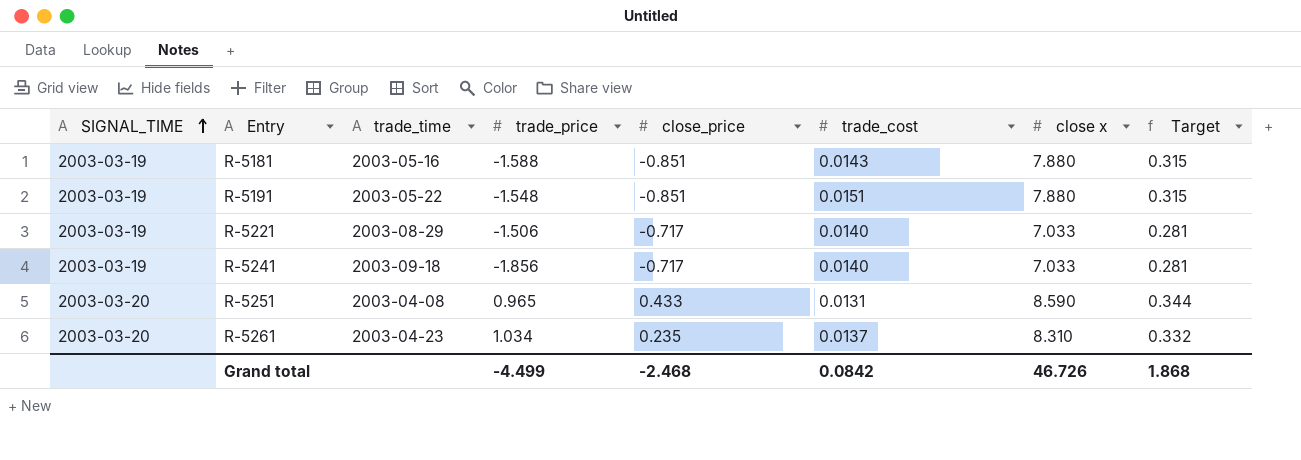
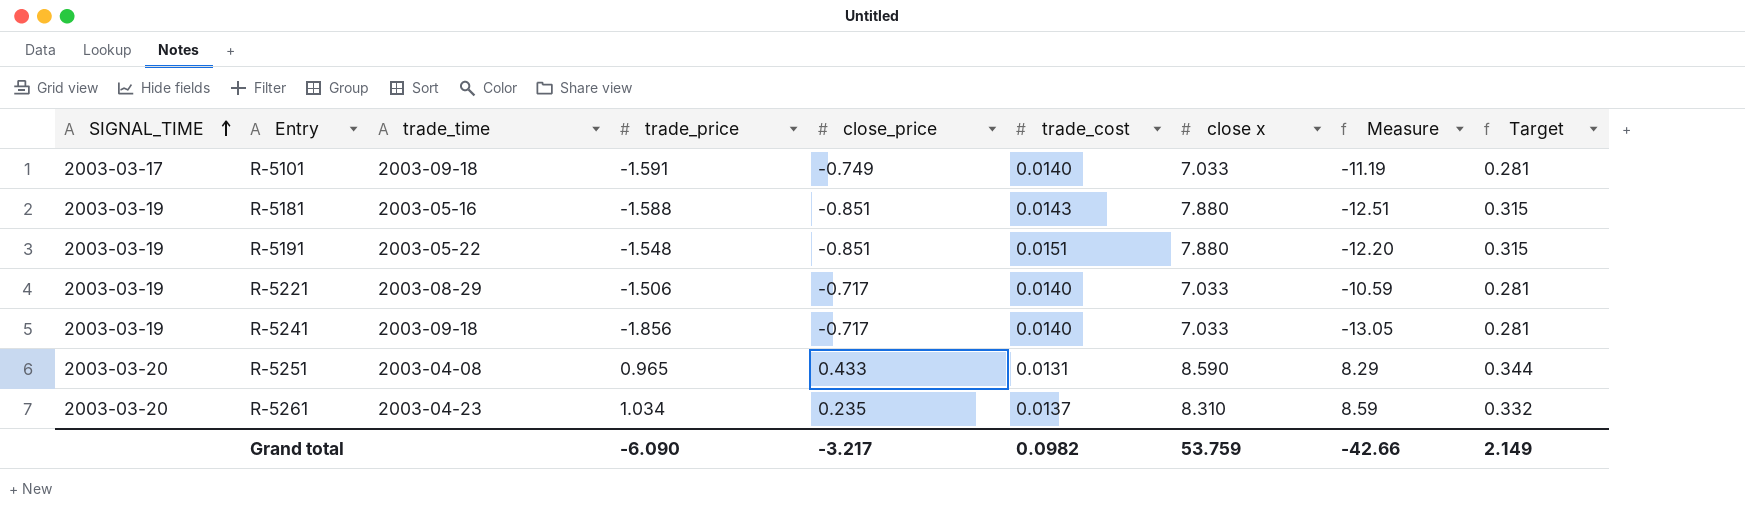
column Measure | formula: none -> [trade_price] * [close x]
row R-5101: none -> 2003-03-17 | 2003-09-18 | -1.591 | -0.749 | 0.0140 | 7.033 | -11.19 | 0.281
Grand total | trade_price: -4.499 -> -6.090
Grand total | close_price: -2.468 -> -3.217
Grand total | trade_cost: 0.0842 -> 0.0982
Grand total | close x: 46.726 -> 53.759
Grand total | Target: 1.868 -> 2.149

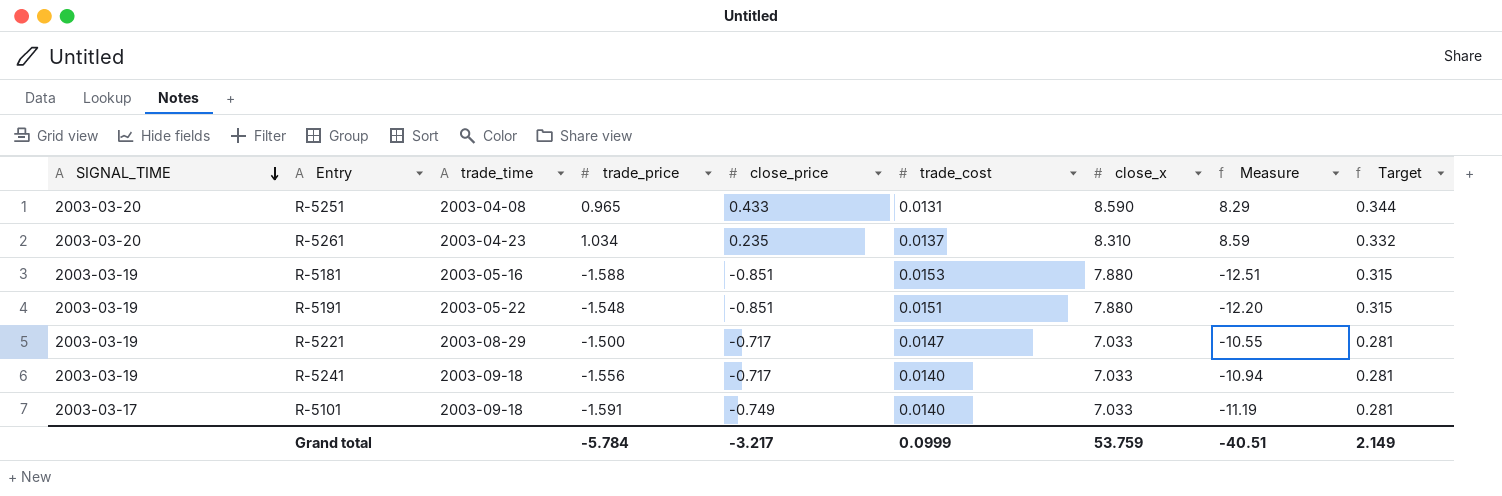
row order: SIGNAL_TIME ascending -> SIGNAL_TIME descending
column name: close x -> close_x
R-5181 | trade_cost: 0.0143 -> 0.0153
R-5221 | trade_price: -1.506 -> -1.500
R-5221 | trade_cost: 0.0140 -> 0.0147
R-5221 | Measure: -10.59 -> -10.55
R-5241 | trade_price: -1.856 -> -1.556
R-5241 | Measure: -13.05 -> -10.94
Grand total | trade_price: -6.090 -> -5.784
Grand total | trade_cost: 0.0982 -> 0.0999
Grand total | Measure: -42.66 -> -40.51

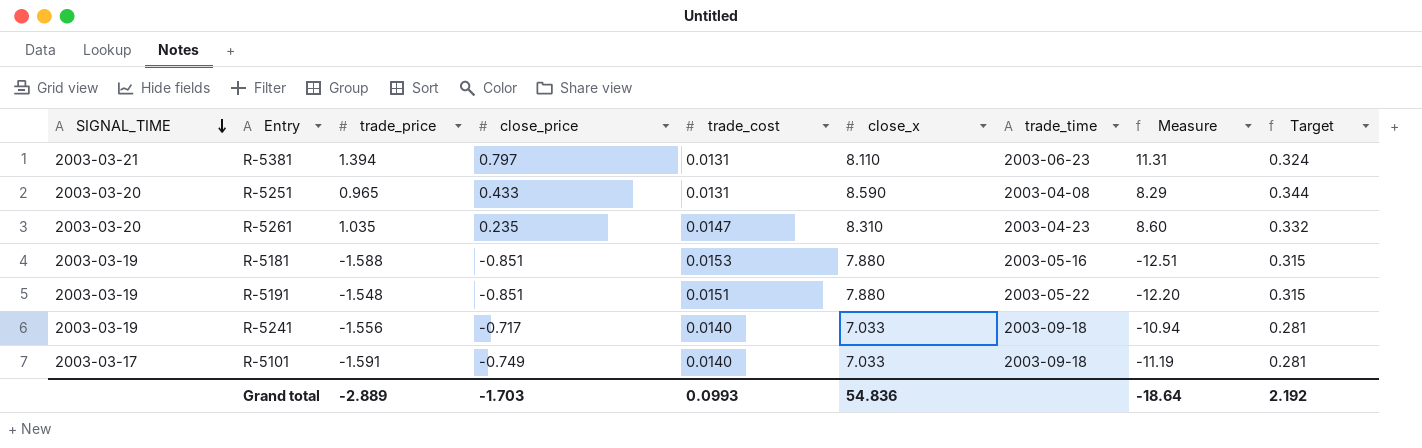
column trade_time | position: 3 -> 7
row R-5221: 2003-03-19 | 2003-08-29 | -1.500 | -0.717 | 0.0147 | 7.033 | -10.55 | 0.281 -> none
row R-5381: none -> 2003-03-21 | 1.394 | 0.797 | 0.0131 | 8.110 | 2003-06-23 | 11.31 | 0.324
R-5261 | trade_price: 1.034 -> 1.035
R-5261 | trade_cost: 0.0137 -> 0.0147
R-5261 | Measure: 8.59 -> 8.60
Grand total | trade_price: -5.784 -> -2.889
Grand total | close_price: -3.217 -> -1.703
Grand total | trade_cost: 0.0999 -> 0.0993
Grand total | close_x: 53.759 -> 54.836
Grand total | Measure: -40.51 -> -18.64
Grand total | Target: 2.149 -> 2.192

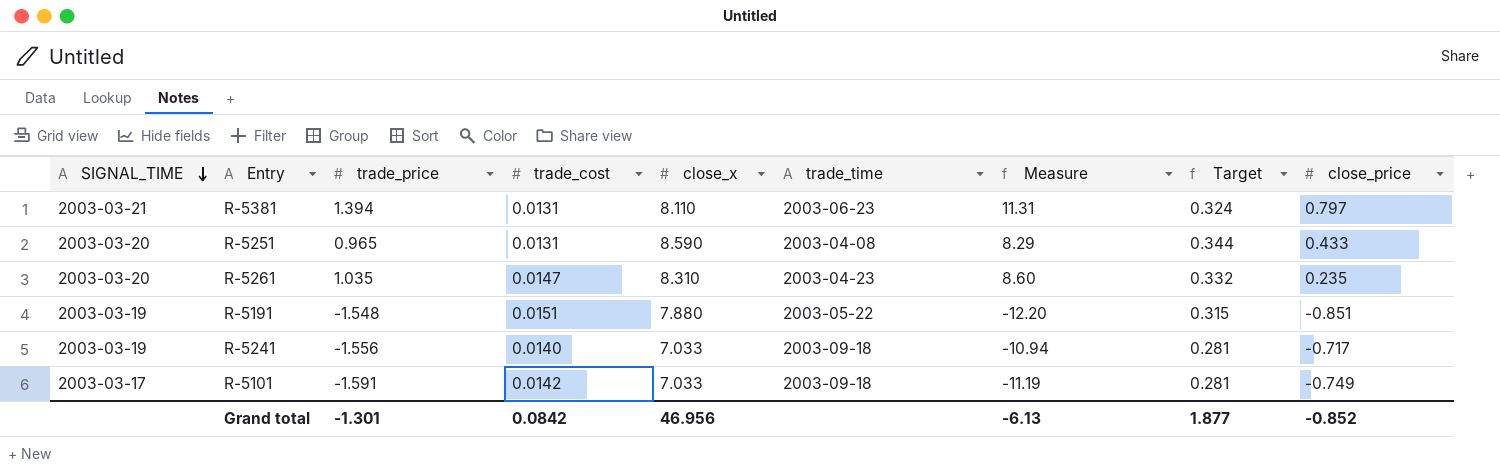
column close_price | position: 4 -> 9
row R-5181: 2003-03-19 | -1.588 | -0.851 | 0.0153 | 7.880 | 2003-05-16 | -12.51 | 0.315 -> none
R-5101 | trade_cost: 0.0140 -> 0.0142
Grand total | trade_price: -2.889 -> -1.301
Grand total | trade_cost: 0.0993 -> 0.0842
Grand total | close_x: 54.836 -> 46.956
Grand total | Measure: -18.64 -> -6.13
Grand total | Target: 2.192 -> 1.877
Grand total | close_price: -1.703 -> -0.852

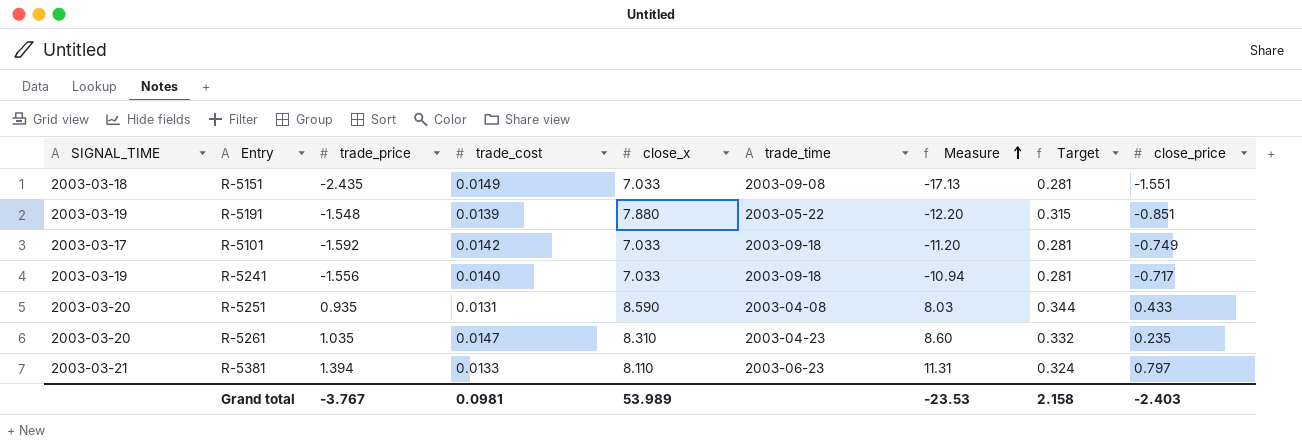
row order: SIGNAL_TIME descending -> Measure ascending
row R-5151: none -> 2003-03-18 | -2.435 | 0.0149 | 7.033 | 2003-09-08 | -17.13 | 0.281 | -1.551
R-5191 | trade_cost: 0.0151 -> 0.0139
R-5101 | trade_price: -1.591 -> -1.592
R-5101 | Measure: -11.19 -> -11.20
R-5251 | trade_price: 0.965 -> 0.935
R-5251 | Measure: 8.29 -> 8.03
R-5381 | trade_cost: 0.0131 -> 0.0133
Grand total | trade_price: -1.301 -> -3.767
Grand total | trade_cost: 0.0842 -> 0.0981
Grand total | close_x: 46.956 -> 53.989
Grand total | Measure: -6.13 -> -23.53
Grand total | Target: 1.877 -> 2.158
Grand total | close_price: -0.852 -> -2.403

